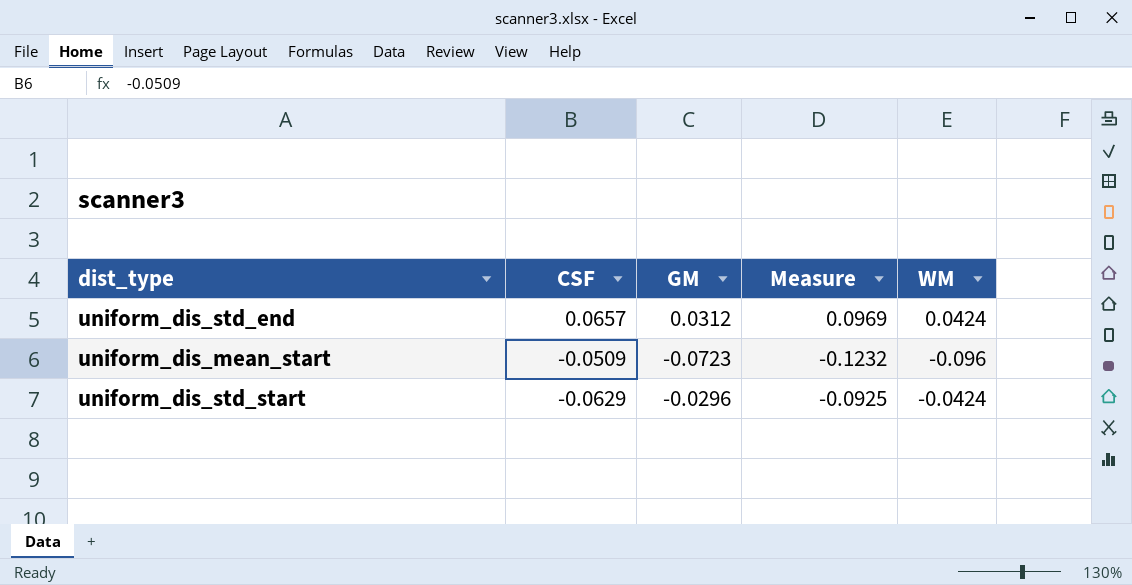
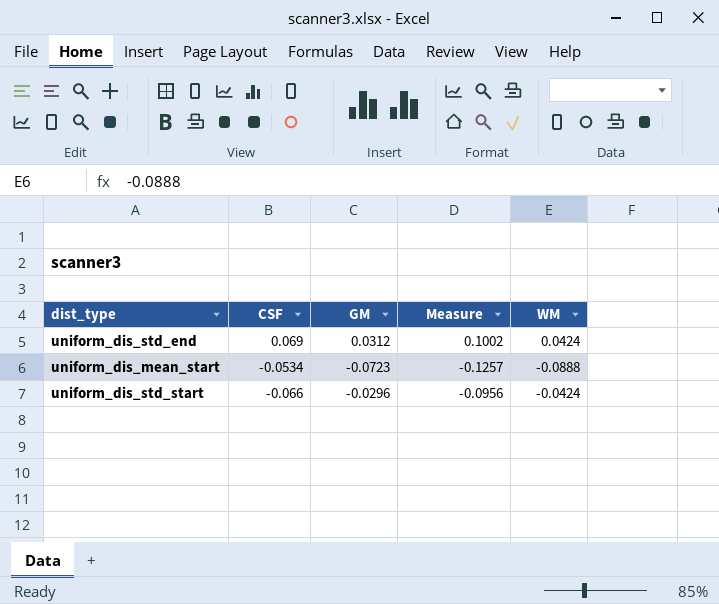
uniform_dis_std_end | CSF: 0.0657 -> 0.069
uniform_dis_std_end | Measure: 0.0969 -> 0.1002
uniform_dis_mean_start | CSF: -0.0509 -> -0.0534
uniform_dis_mean_start | Measure: -0.1232 -> -0.1257
uniform_dis_mean_start | WM: -0.096 -> -0.0888
uniform_dis_std_start | CSF: -0.0629 -> -0.066
uniform_dis_std_start | Measure: -0.0925 -> -0.0956

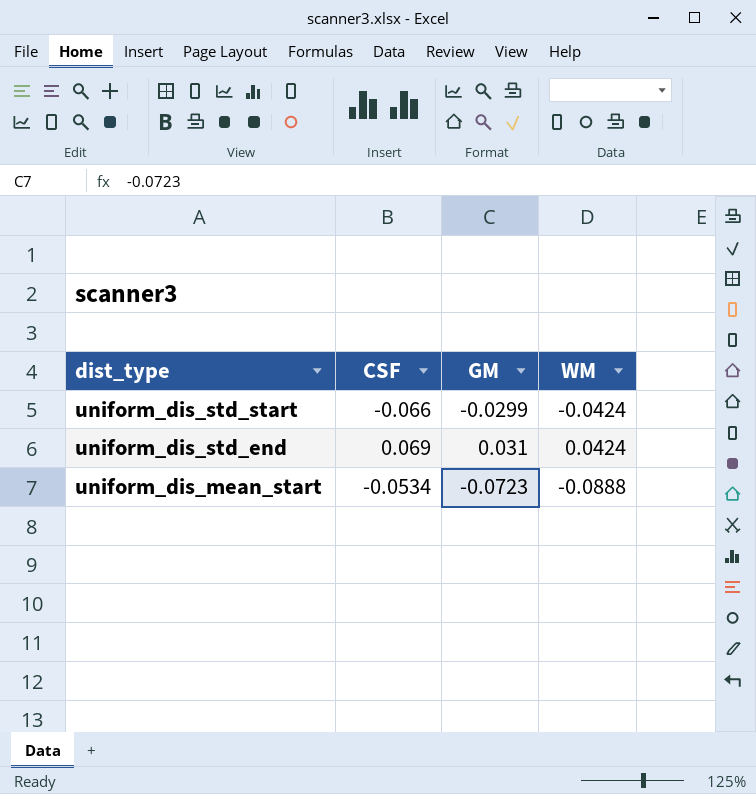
row order: CSF descending -> dist_type descending
column Measure | formula: [CSF] + [GM] -> none
uniform_dis_std_start | GM: -0.0296 -> -0.0299
uniform_dis_std_end | GM: 0.0312 -> 0.031

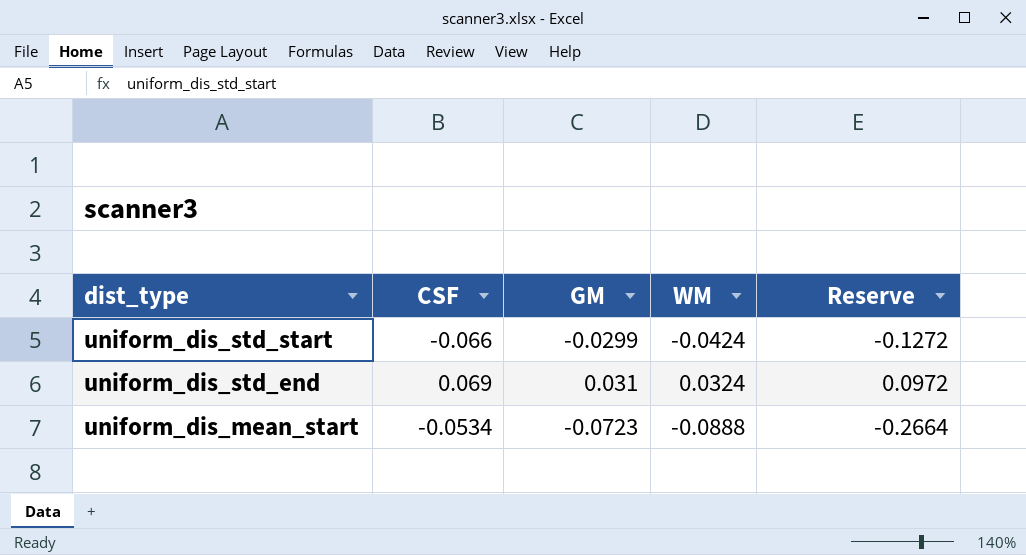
column Reserve | formula: none -> [WM] * 3
uniform_dis_std_end | WM: 0.0424 -> 0.0324

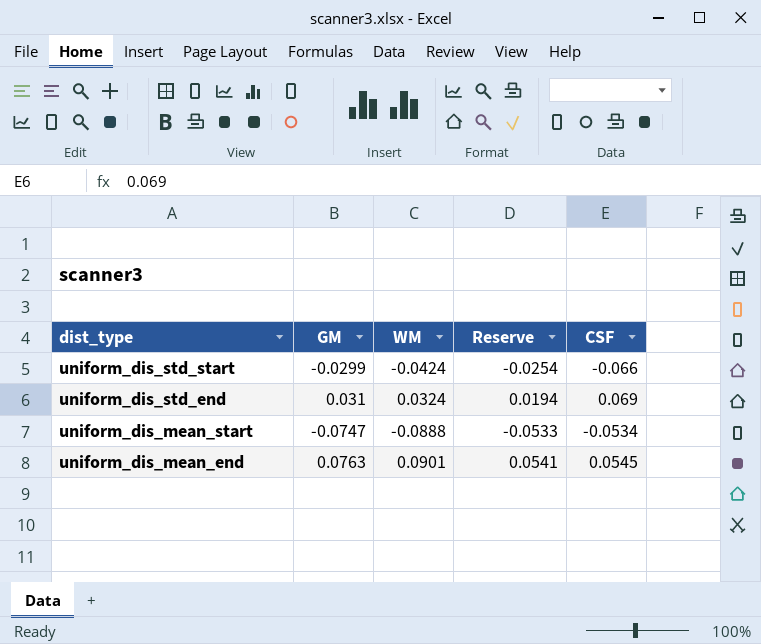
column Reserve | formula: [WM] * 3 -> [WM] * 0.6
column CSF | position: 2 -> 5
uniform_dis_mean_start | GM: -0.0723 -> -0.0747
row uniform_dis_mean_end: none -> 0.0763 | 0.0901 | 0.0541 | 0.0545

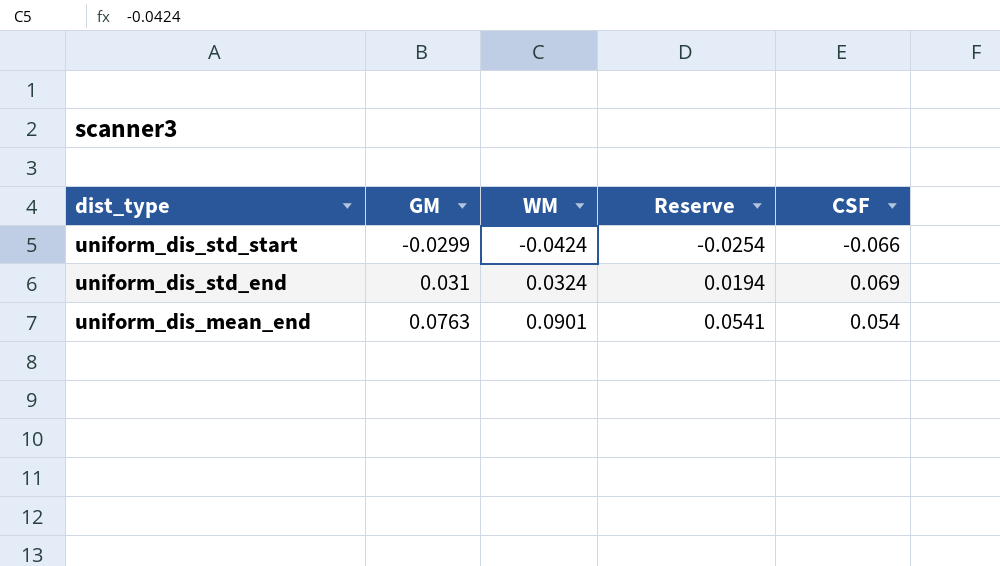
row uniform_dis_mean_start: -0.0747 | -0.0888 | -0.0533 | -0.0534 -> none
uniform_dis_mean_end | CSF: 0.0545 -> 0.054

